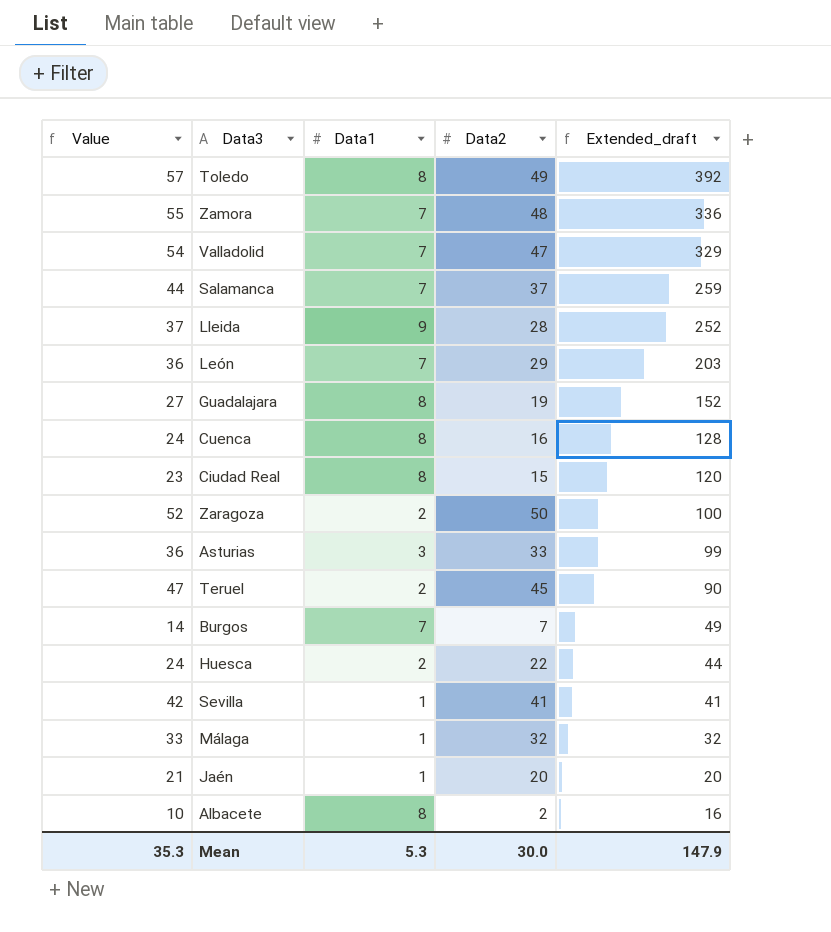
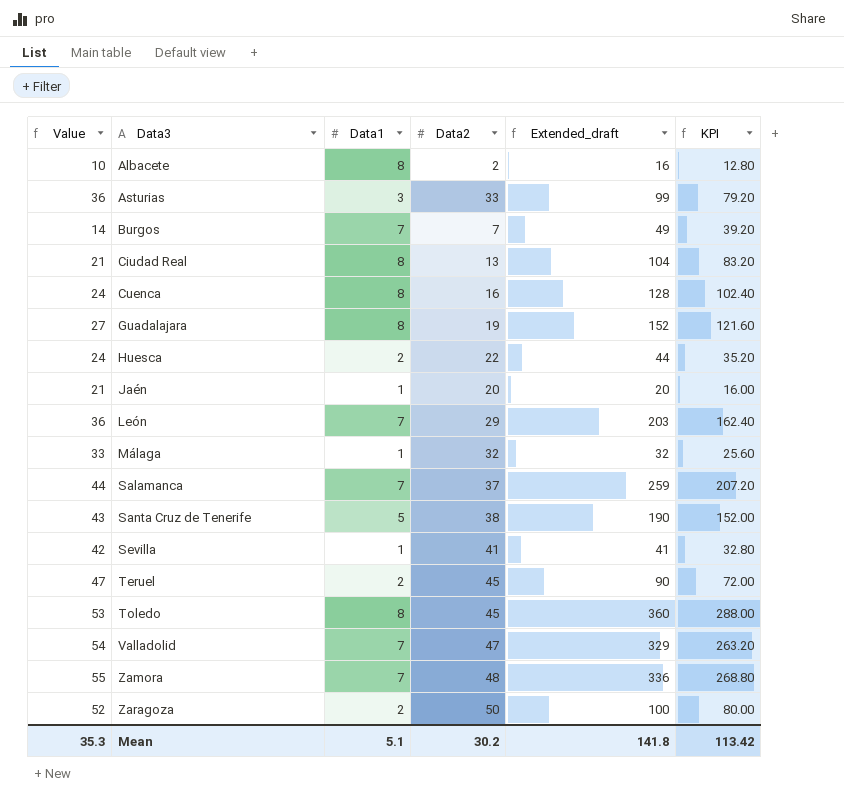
row order: Extended_draft descending -> Data3 ascending
column KPI | formula: none -> [Extended_draft] * 0.8
row Lleida: 37 | 9 | 28 | 252 -> none
Ciudad Real | Value: 23 -> 21
Ciudad Real | Data2: 15 -> 13
Ciudad Real | Extended_draft: 120 -> 104
row Santa Cruz de Tenerife: none -> 43 | 5 | 38 | 190 | 152.00
Toledo | Value: 57 -> 53
Toledo | Data2: 49 -> 45
Toledo | Extended_draft: 392 -> 360
Mean | Data1: 5.3 -> 5.1
Mean | Data2: 30.0 -> 30.2
Mean | Extended_draft: 147.9 -> 141.8

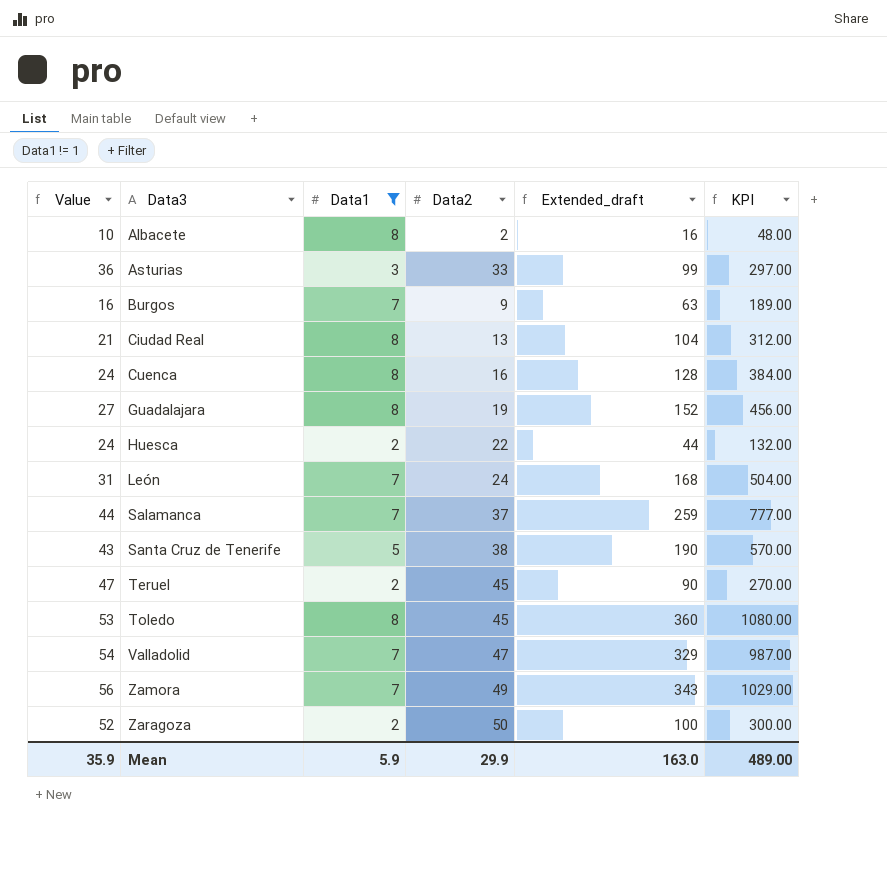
filter: none -> Data1 != 1
column KPI | formula: [Extended_draft] * 0.8 -> [Extended_draft] * 3
Burgos | Value: 14 -> 16
Burgos | Data2: 7 -> 9
Burgos | Extended_draft: 49 -> 63
León | Value: 36 -> 31
León | Data2: 29 -> 24
León | Extended_draft: 203 -> 168
Zamora | Value: 55 -> 56
Zamora | Data2: 48 -> 49
Zamora | Extended_draft: 336 -> 343
Mean | Value: 35.3 -> 35.9
Mean | Data1: 5.1 -> 5.9
Mean | Data2: 30.2 -> 29.9
Mean | Extended_draft: 141.8 -> 163.0
Mean | KPI: 113.42 -> 489.00

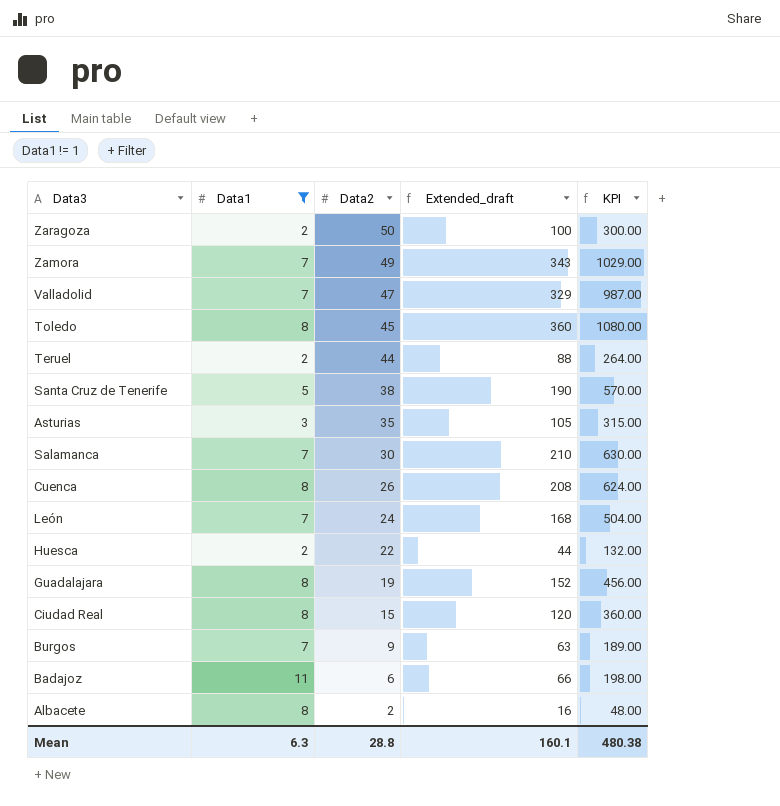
row order: Data3 ascending -> Data2 descending
column Value | formula: [Data1] + [Data2] -> none
Teruel | Data2: 45 -> 44
Teruel | Extended_draft: 90 -> 88
Teruel | KPI: 270.00 -> 264.00
Asturias | Data2: 33 -> 35
Asturias | Extended_draft: 99 -> 105
Asturias | KPI: 297.00 -> 315.00
Salamanca | Data2: 37 -> 30
Salamanca | Extended_draft: 259 -> 210
Salamanca | KPI: 777.00 -> 630.00
Cuenca | Data2: 16 -> 26
Cuenca | Extended_draft: 128 -> 208
Cuenca | KPI: 384.00 -> 624.00
Ciudad Real | Data2: 13 -> 15
Ciudad Real | Extended_draft: 104 -> 120
Ciudad Real | KPI: 312.00 -> 360.00
row Badajoz: none -> 11 | 6 | 66 | 198.00
Mean | Data1: 5.9 -> 6.3
Mean | Data2: 29.9 -> 28.8
Mean | Extended_draft: 163.0 -> 160.1
Mean | KPI: 489.00 -> 480.38

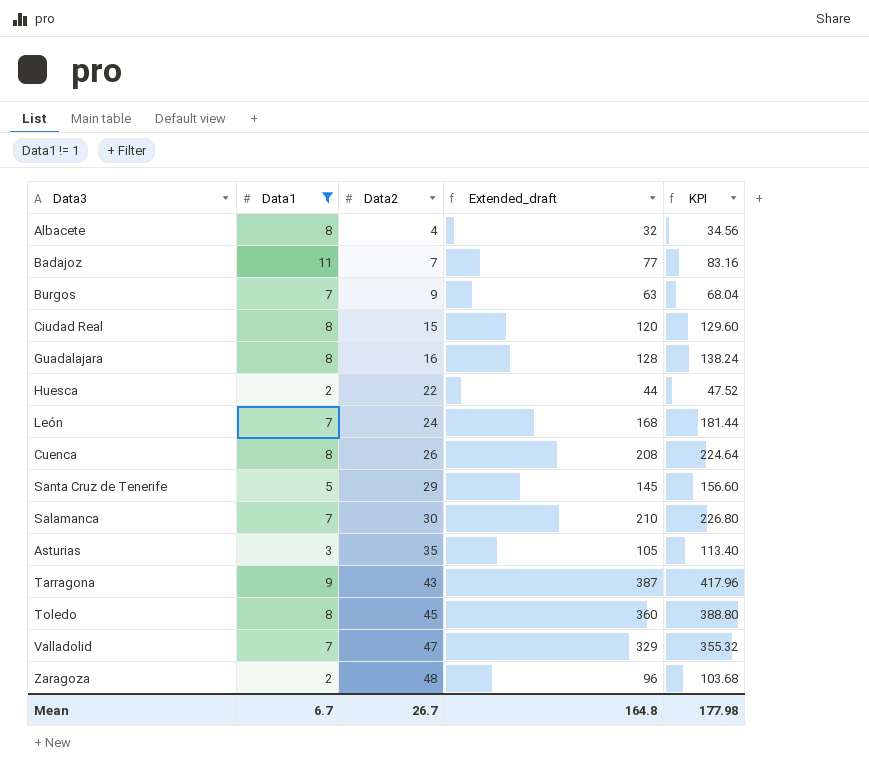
row order: Data2 descending -> Data2 ascending
column KPI | formula: [Extended_draft] * 3 -> [Extended_draft] * 1.08
row Zamora: 7 | 49 | 343 | 1029.00 -> none
row Teruel: 2 | 44 | 88 | 264.00 -> none
Albacete | Data2: 2 -> 4
Albacete | Extended_draft: 16 -> 32
Badajoz | Data2: 6 -> 7
Badajoz | Extended_draft: 66 -> 77
Guadalajara | Data2: 19 -> 16
Guadalajara | Extended_draft: 152 -> 128
Santa Cruz de Tenerife | Data2: 38 -> 29
Santa Cruz de Tenerife | Extended_draft: 190 -> 145
row Tarragona: none -> 9 | 43 | 387 | 417.96
Zaragoza | Data2: 50 -> 48
Zaragoza | Extended_draft: 100 -> 96
Mean | Data1: 6.3 -> 6.7
Mean | Data2: 28.8 -> 26.7
Mean | Extended_draft: 160.1 -> 164.8
Mean | KPI: 480.38 -> 177.98

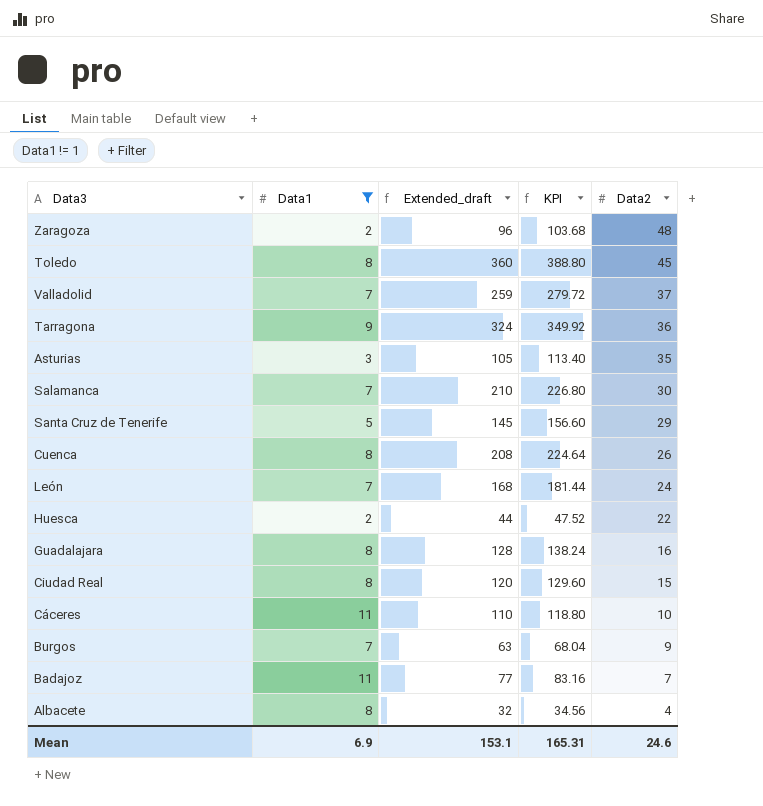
row order: Data2 ascending -> Data2 descending
column Data2 | position: 3 -> 5
Valladolid | Extended_draft: 329 -> 259
Valladolid | KPI: 355.32 -> 279.72
Valladolid | Data2: 47 -> 37
Tarragona | Extended_draft: 387 -> 324
Tarragona | KPI: 417.96 -> 349.92
Tarragona | Data2: 43 -> 36
row Cáceres: none -> 11 | 110 | 118.80 | 10
Mean | Data1: 6.7 -> 6.9
Mean | Extended_draft: 164.8 -> 153.1
Mean | KPI: 177.98 -> 165.31
Mean | Data2: 26.7 -> 24.6

